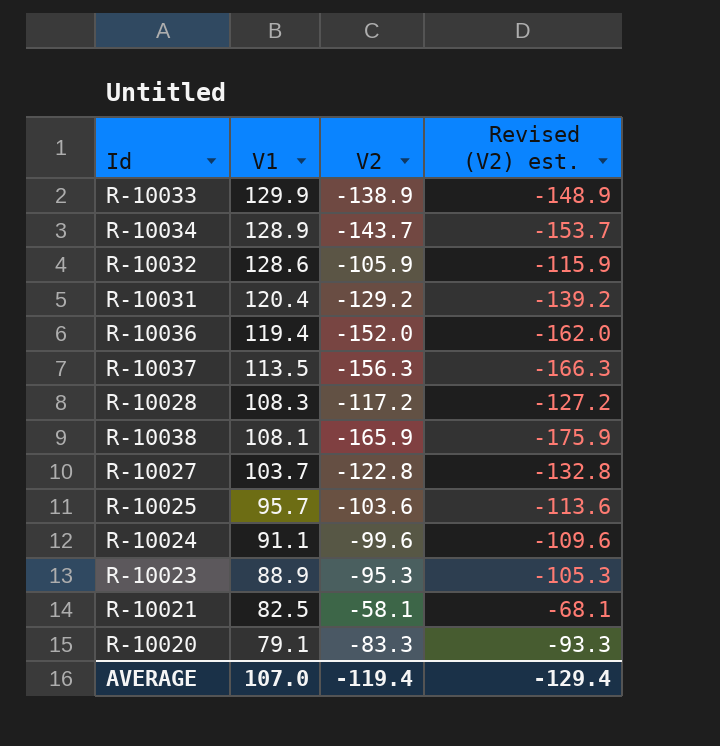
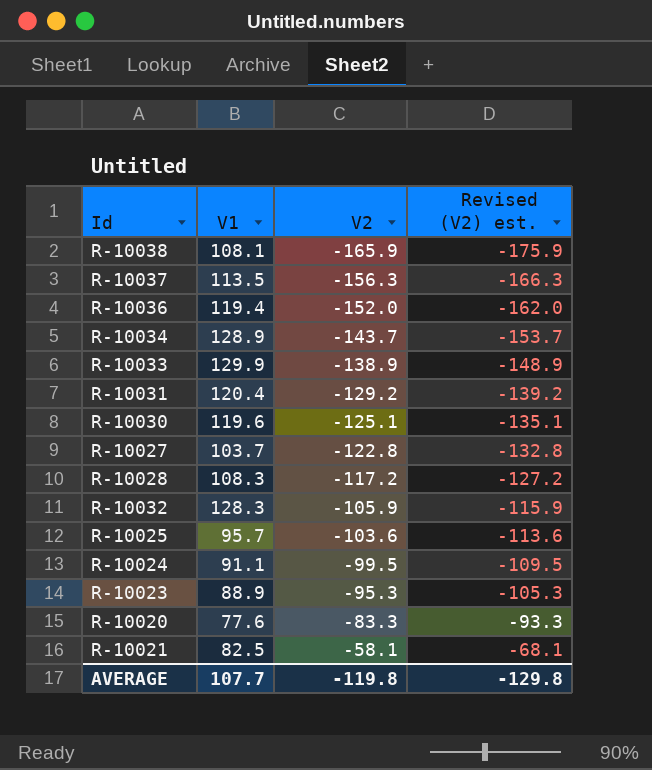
row order: V1 descending -> V2 ascending
row R-10030: none -> 119.6 | -125.1 | -135.1
R-10032 | V1: 128.6 -> 128.3
R-10024 | V2: -99.6 -> -99.5
R-10024 | Revised (V2) est.: -109.6 -> -109.5
R-10020 | V1: 79.1 -> 77.6
AVERAGE | V1: 107.0 -> 107.7
AVERAGE | V2: -119.4 -> -119.8
AVERAGE | Revised (V2) est.: -129.4 -> -129.8

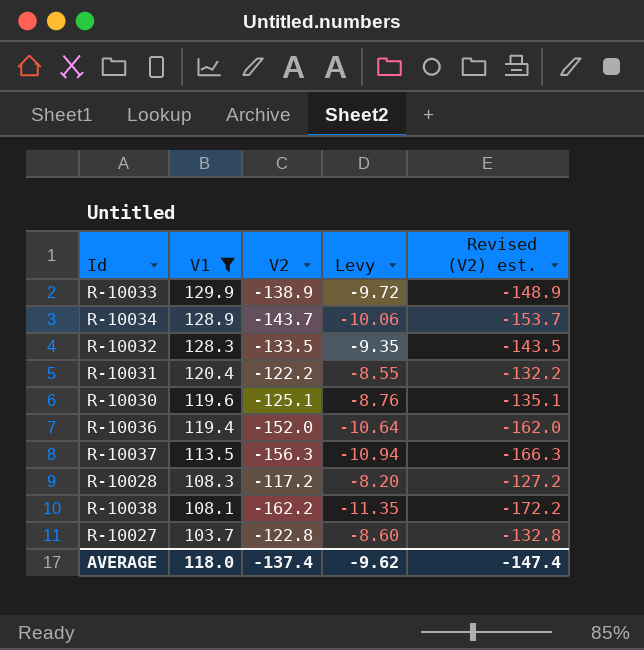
filter: none -> V1 >= 103.7
row order: V2 ascending -> V1 descending
column Levy | formula: none -> [V2] * 0.07
R-10032 | V2: -105.9 -> -133.5
R-10032 | Revised (V2) est.: -115.9 -> -143.5
R-10031 | V2: -129.2 -> -122.2
R-10031 | Revised (V2) est.: -139.2 -> -132.2
R-10038 | V2: -165.9 -> -162.2
R-10038 | Revised (V2) est.: -175.9 -> -172.2
AVERAGE | V1: 107.7 -> 118.0
AVERAGE | V2: -119.8 -> -137.4
AVERAGE | Revised (V2) est.: -129.8 -> -147.4

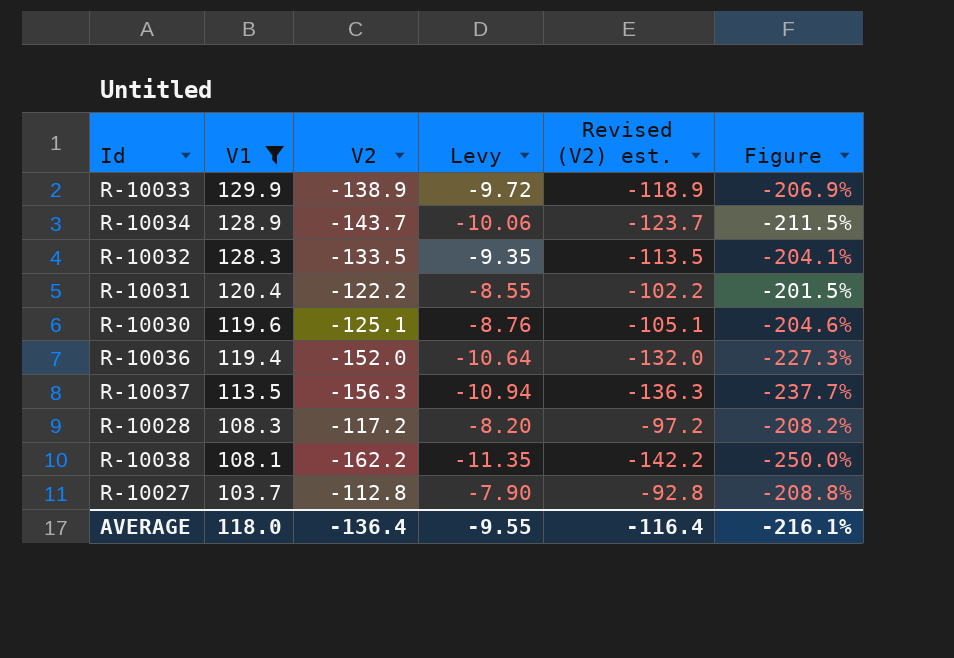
column Revised (V2) est. | formula: [V2] - 10 -> [V2] + 20
column Figure | formula: none -> ([V2] - [V1]) / [V1]
R-10027 | V2: -122.8 -> -112.8
R-10027 | Levy: -8.60 -> -7.90
AVERAGE | V2: -137.4 -> -136.4
AVERAGE | Levy: -9.62 -> -9.55
AVERAGE | Revised (V2) est.: -147.4 -> -116.4

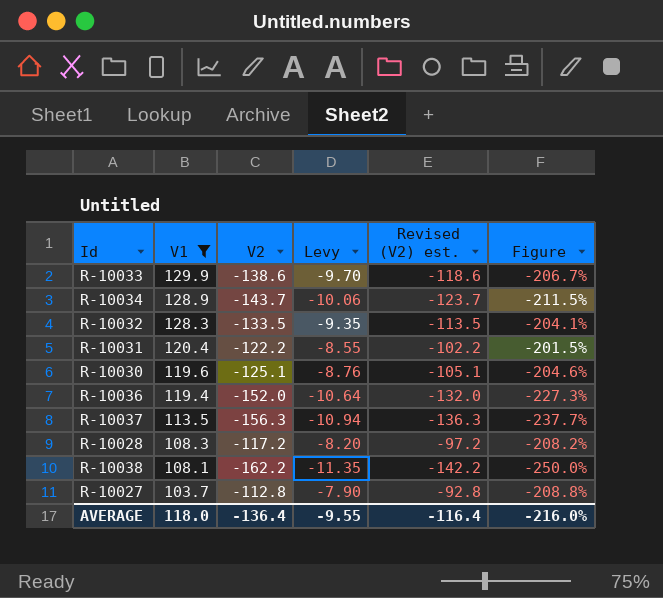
R-10033 | V2: -138.9 -> -138.6
R-10033 | Levy: -9.72 -> -9.70
R-10033 | Revised (V2) est.: -118.9 -> -118.6
R-10033 | Figure: -206.9% -> -206.7%
AVERAGE | Figure: -216.1% -> -216.0%

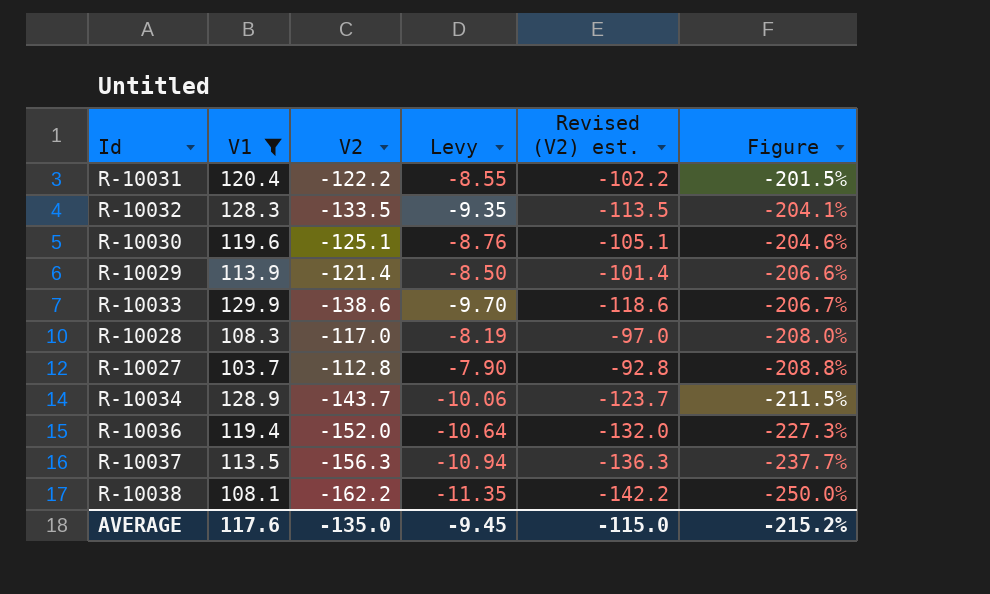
row order: V1 descending -> Figure descending
row R-10029: none -> 113.9 | -121.4 | -8.50 | -101.4 | -206.6%
R-10028 | V2: -117.2 -> -117.0
R-10028 | Levy: -8.20 -> -8.19
R-10028 | Revised (V2) est.: -97.2 -> -97.0
R-10028 | Figure: -208.2% -> -208.0%
AVERAGE | V1: 118.0 -> 117.6
AVERAGE | V2: -136.4 -> -135.0
AVERAGE | Levy: -9.55 -> -9.45
AVERAGE | Revised (V2) est.: -116.4 -> -115.0
AVERAGE | Figure: -216.0% -> -215.2%

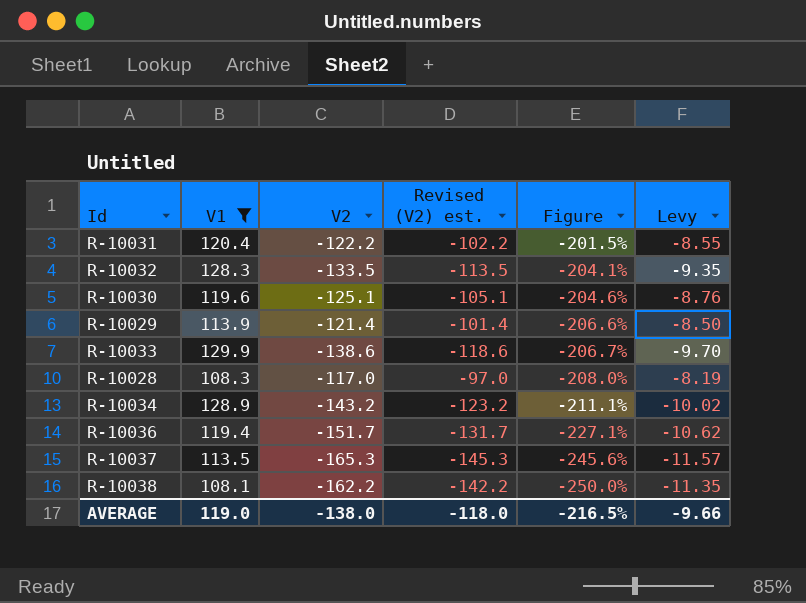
column Levy | position: 4 -> 6
row R-10027: 103.7 | -112.8 | -7.90 | -92.8 | -208.8% -> none
R-10034 | V2: -143.7 -> -143.2
R-10034 | Revised (V2) est.: -123.7 -> -123.2
R-10034 | Figure: -211.5% -> -211.1%
R-10034 | Levy: -10.06 -> -10.02
R-10036 | V2: -152.0 -> -151.7
R-10036 | Revised (V2) est.: -132.0 -> -131.7
R-10036 | Figure: -227.3% -> -227.1%
R-10036 | Levy: -10.64 -> -10.62
R-10037 | V2: -156.3 -> -165.3
R-10037 | Revised (V2) est.: -136.3 -> -145.3
R-10037 | Figure: -237.7% -> -245.6%
R-10037 | Levy: -10.94 -> -11.57
AVERAGE | V1: 117.6 -> 119.0
AVERAGE | V2: -135.0 -> -138.0
AVERAGE | Revised (V2) est.: -115.0 -> -118.0
AVERAGE | Figure: -215.2% -> -216.5%
AVERAGE | Levy: -9.45 -> -9.66

